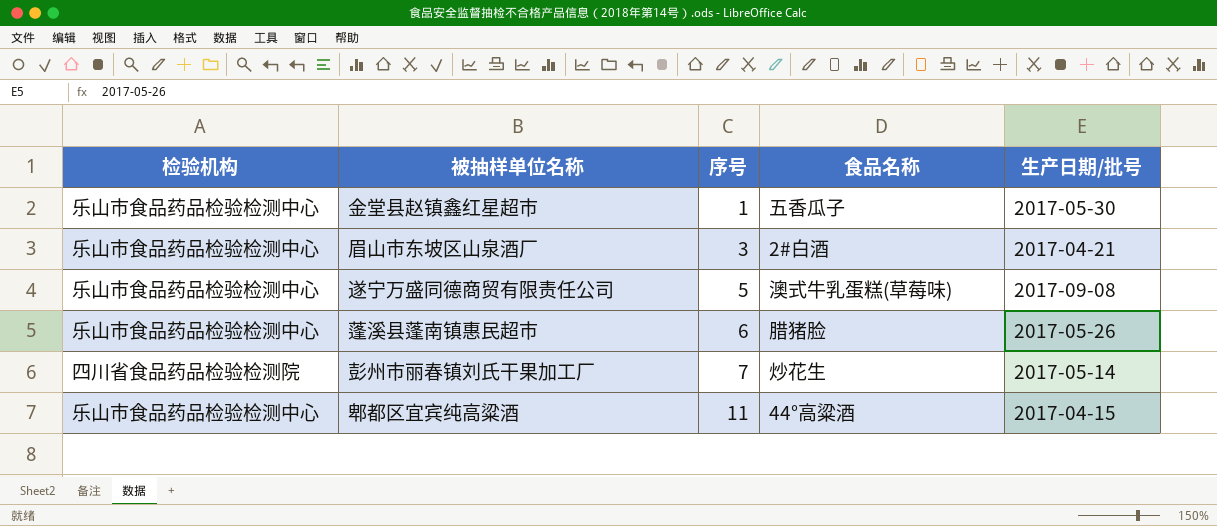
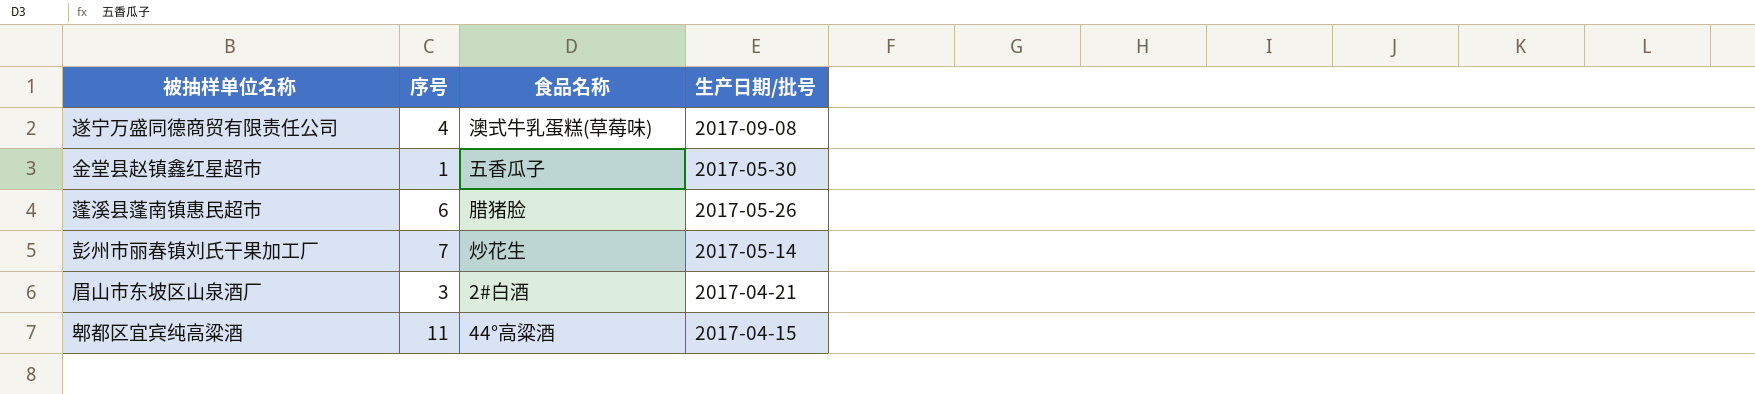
row order: 序号 ascending -> 生产日期/批号 descending
column 检验机构 | position: 1 -> none
遂宁万盛同德商贸有限责任公司 | 序号: 5 -> 4

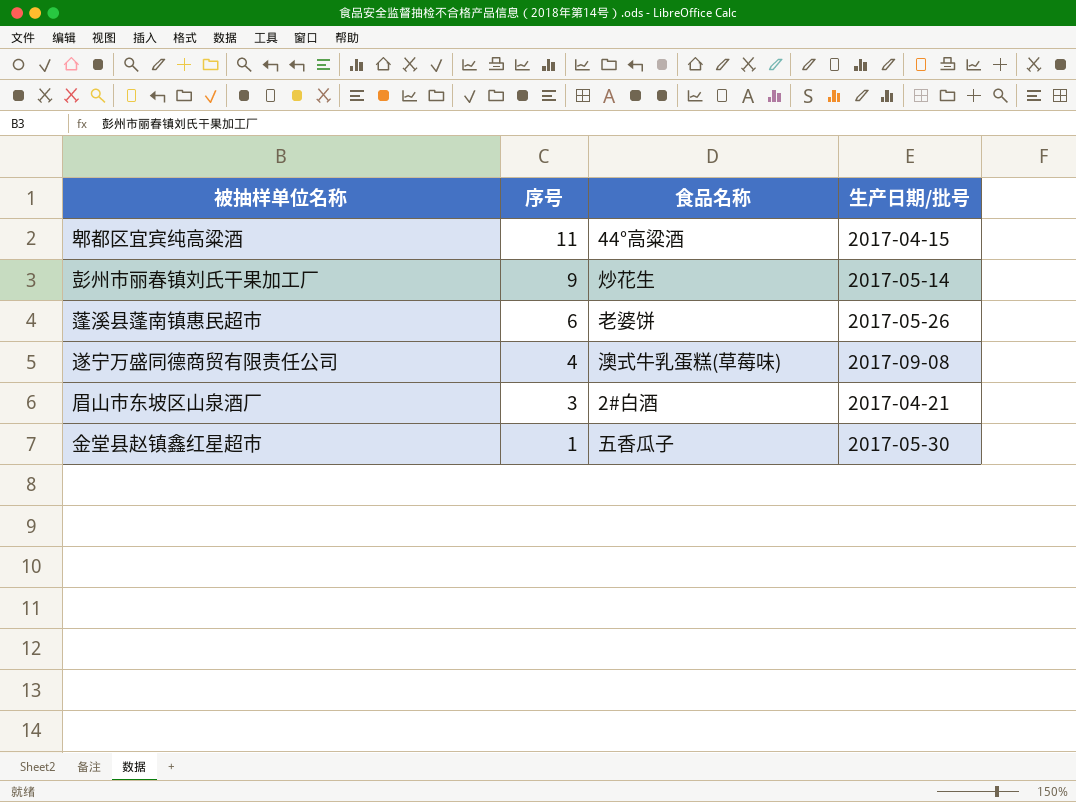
row order: 生产日期/批号 descending -> 序号 descending
彭州市丽春镇刘氏干果加工厂 | 序号: 7 -> 9
蓬溪县蓬南镇惠民超市 | 食品名称: 腊猪脸 -> 老婆饼

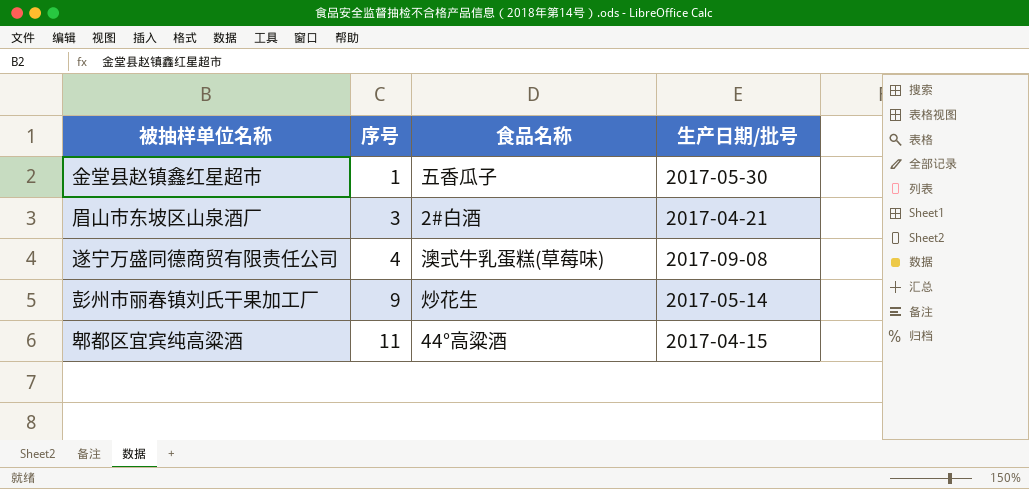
row order: 序号 descending -> 序号 ascending
row 蓬溪县蓬南镇惠民超市: 6 | 老婆饼 | 2017-05-26 -> none

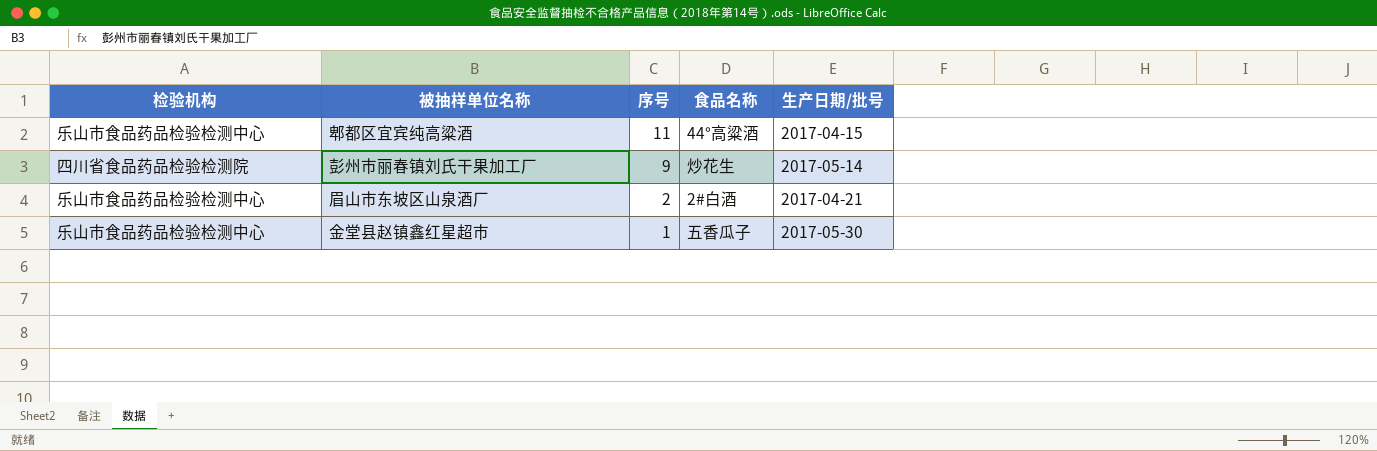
row order: 序号 ascending -> 序号 descending
column 检验机构 | position: none -> 1
row 遂宁万盛同德商贸有限责任公司: 4 | 澳式牛乳蛋糕(草莓味) | 2017-09-08 -> none
眉山市东坡区山泉酒厂 | 序号: 3 -> 2

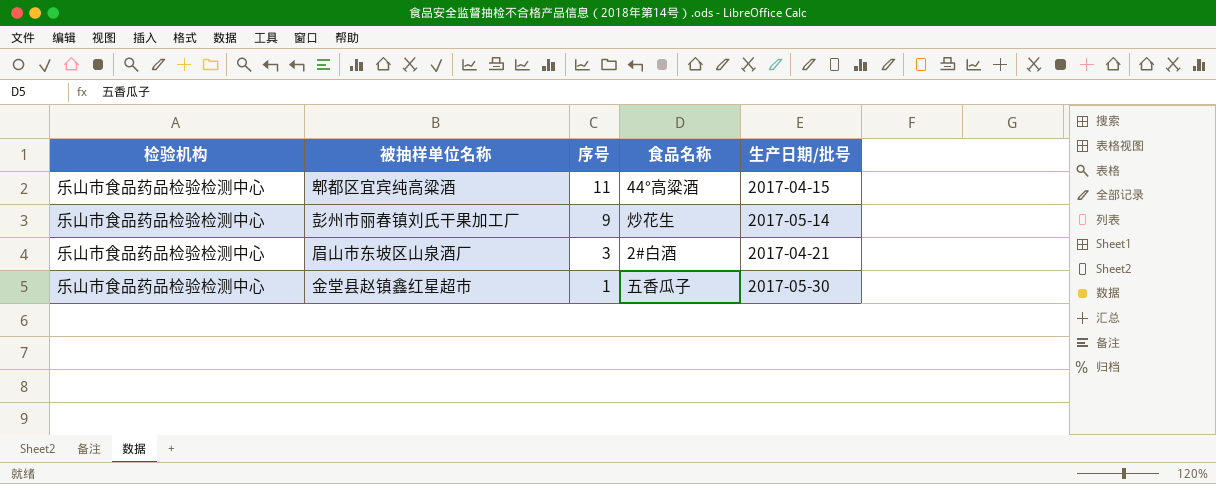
彭州市丽春镇刘氏干果加工厂 | 检验机构: 四川省食品药品检验检测院 -> 乐山市食品药品检验检测中心
眉山市东坡区山泉酒厂 | 序号: 2 -> 3

